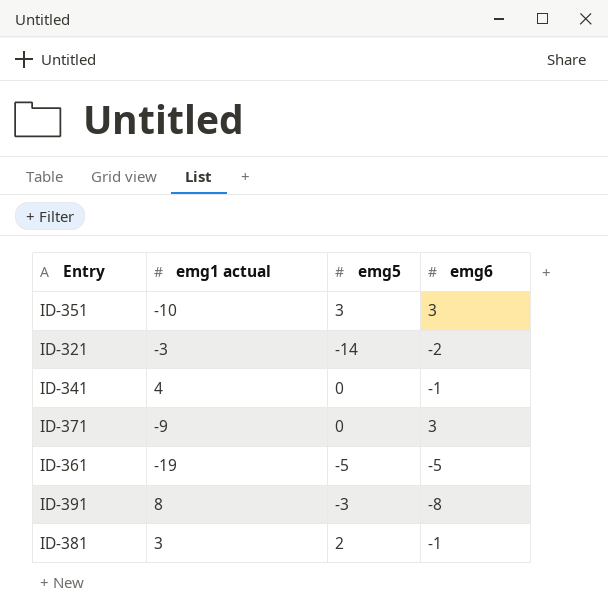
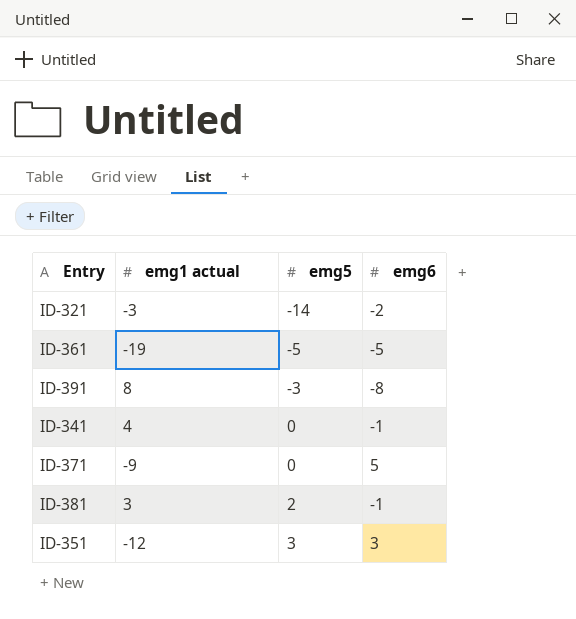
row order: none -> emg5 ascending
ID-371 | emg6: 3 -> 5
ID-351 | emg1 actual: -10 -> -12

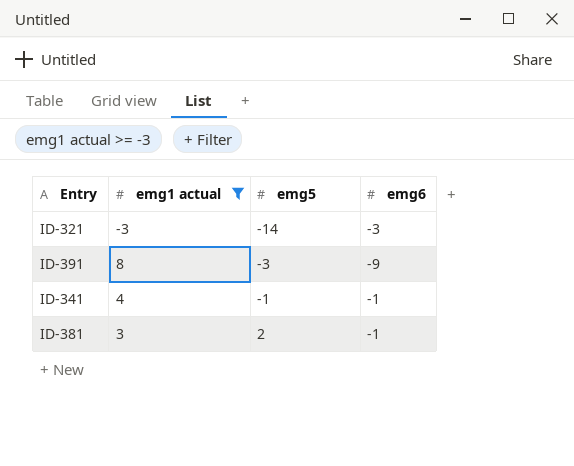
filter: none -> emg1 actual >= -3
ID-321 | emg6: -2 -> -3
ID-391 | emg6: -8 -> -9
ID-341 | emg5: 0 -> -1

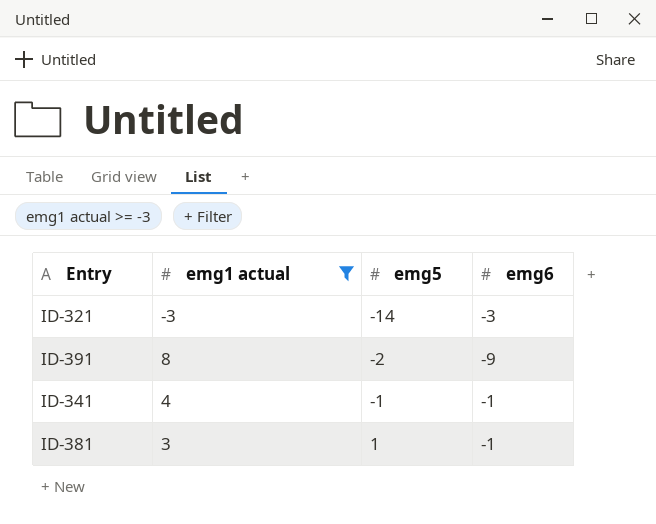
ID-391 | emg5: -3 -> -2
ID-381 | emg5: 2 -> 1

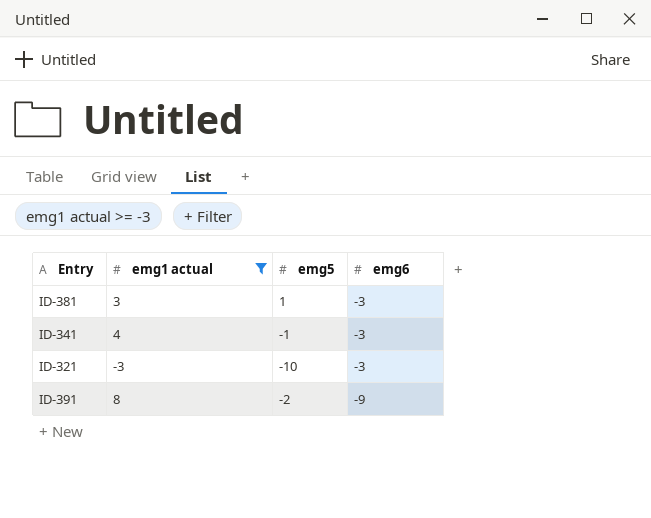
row order: emg5 ascending -> emg6 descending
ID-381 | emg6: -1 -> -3
ID-341 | emg6: -1 -> -3
ID-321 | emg5: -14 -> -10

